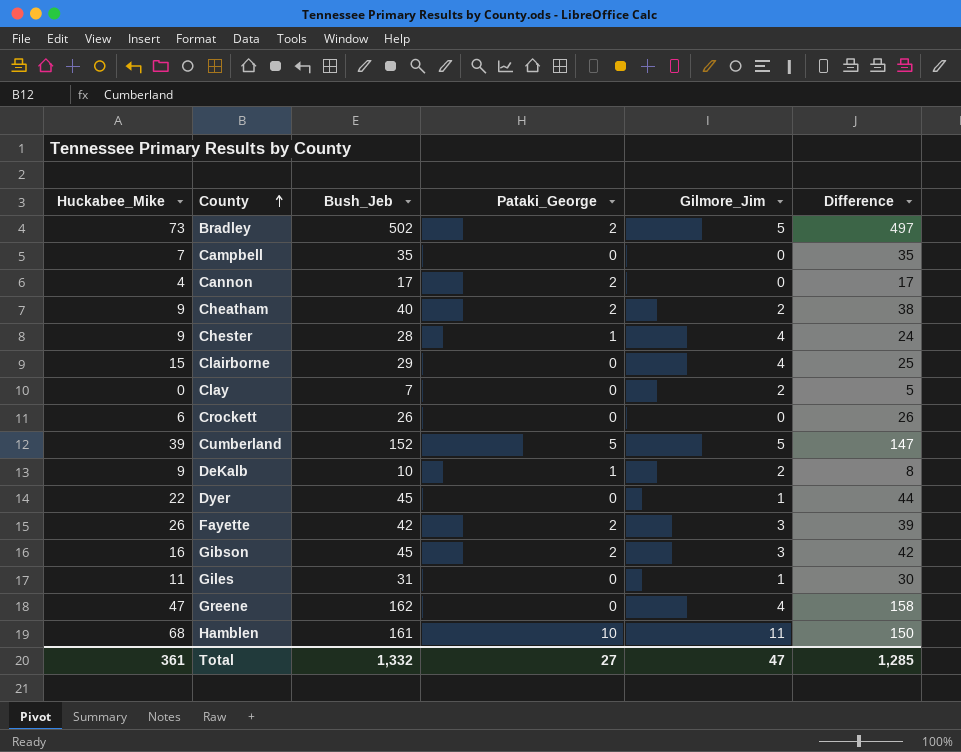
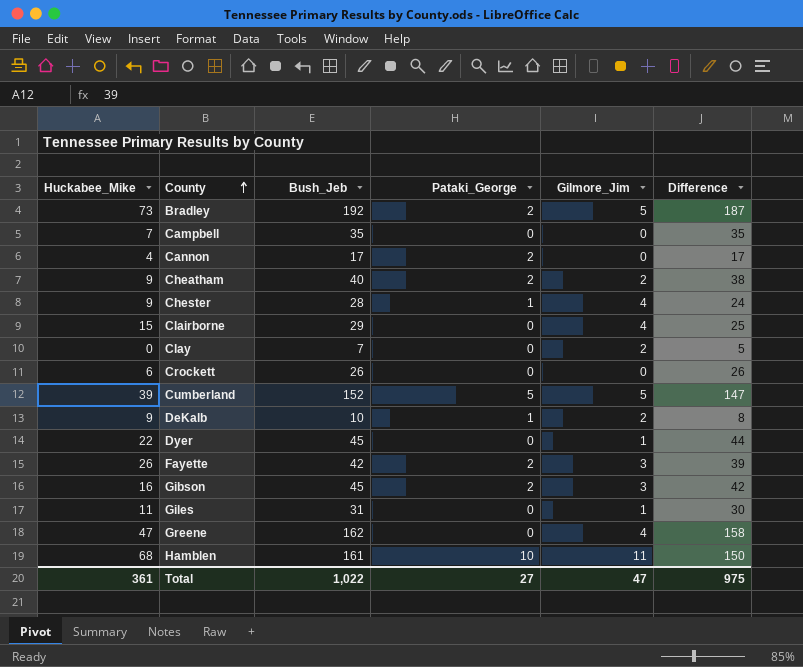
Bradley | Bush_Jeb: 502 -> 192
Bradley | Difference: 497 -> 187
Total | Bush_Jeb: 1,332 -> 1,022
Total | Difference: 1,285 -> 975

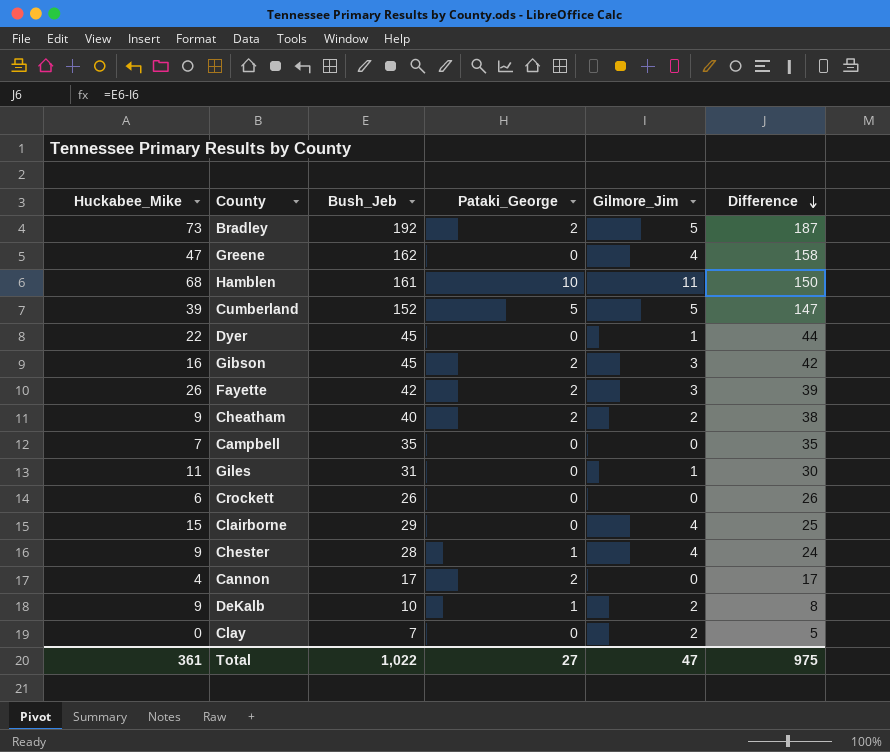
row order: County ascending -> Difference descending

